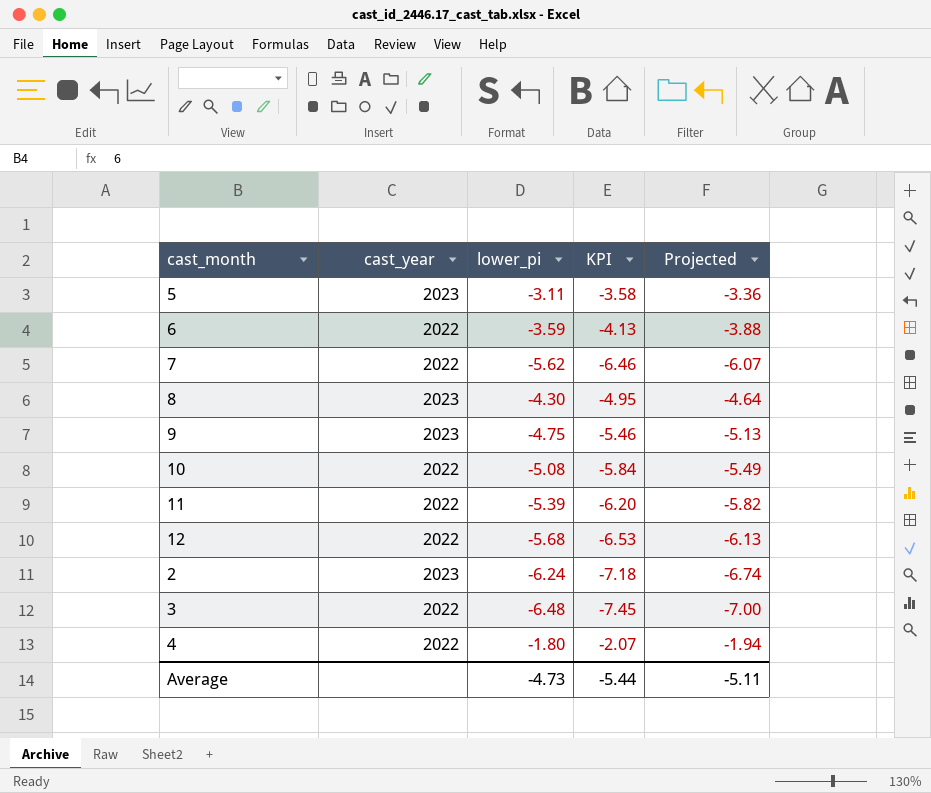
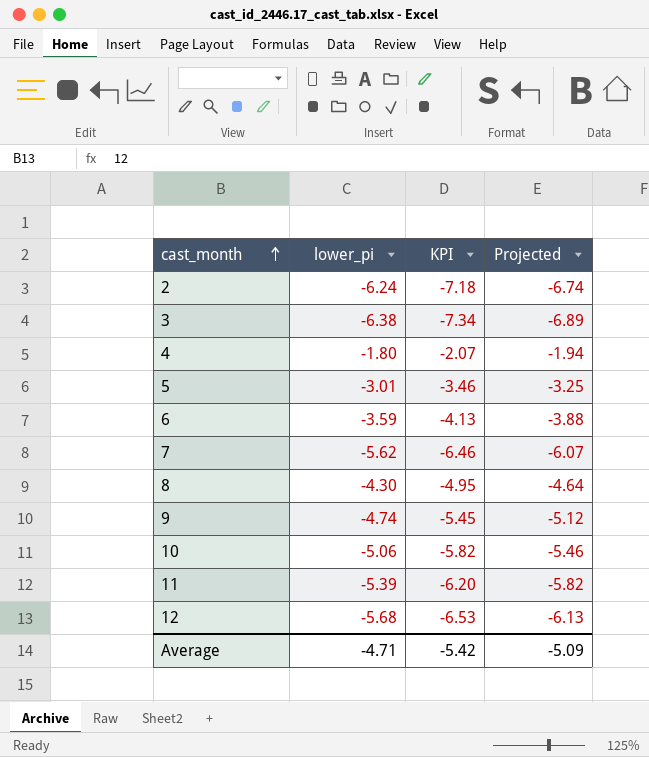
row order: none -> cast_month ascending
column cast_year | position: 2 -> none
3 | lower_pi: -6.48 -> -6.38
3 | KPI: -7.45 -> -7.34
3 | Projected: -7.00 -> -6.89
5 | lower_pi: -3.11 -> -3.01
5 | KPI: -3.58 -> -3.46
5 | Projected: -3.36 -> -3.25
9 | lower_pi: -4.75 -> -4.74
9 | KPI: -5.46 -> -5.45
9 | Projected: -5.13 -> -5.12
10 | lower_pi: -5.08 -> -5.06
10 | KPI: -5.84 -> -5.82
10 | Projected: -5.49 -> -5.46
Average | lower_pi: -4.73 -> -4.71
Average | KPI: -5.44 -> -5.42
Average | Projected: -5.11 -> -5.09

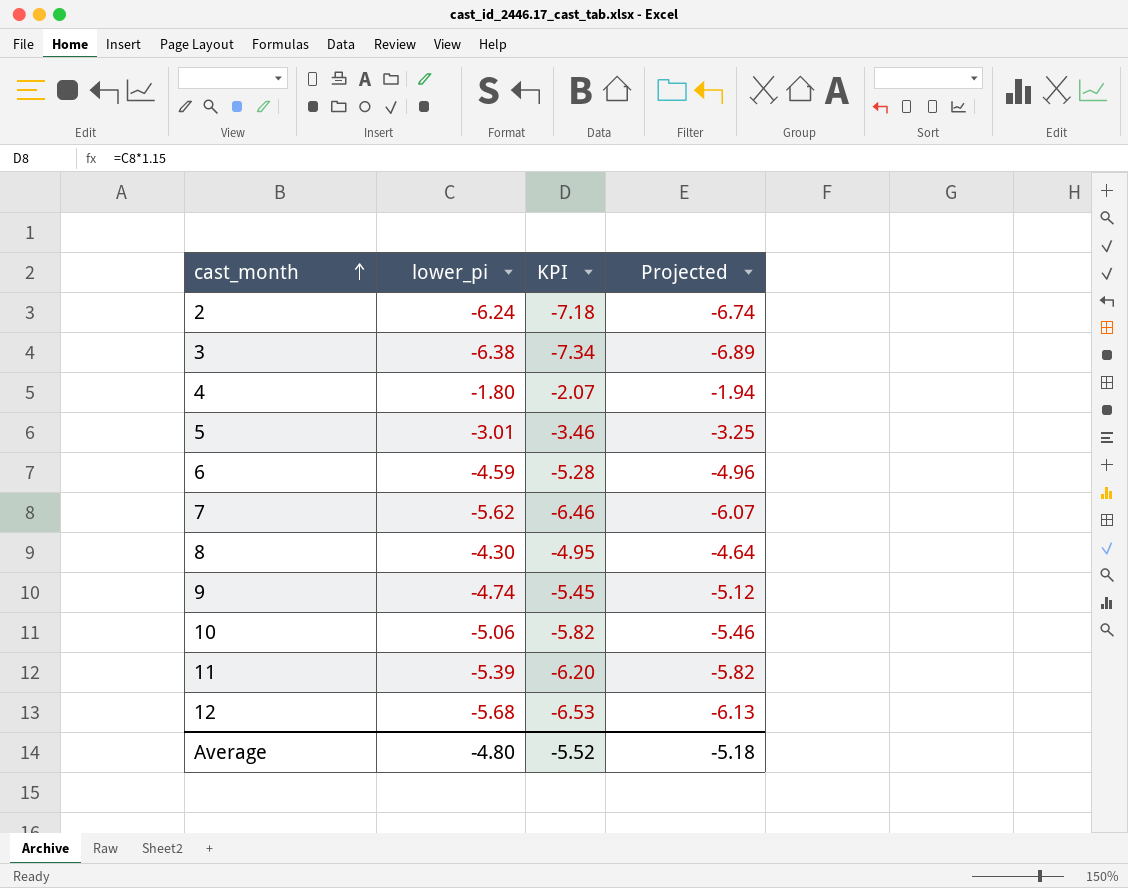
6 | lower_pi: -3.59 -> -4.59
6 | KPI: -4.13 -> -5.28
6 | Projected: -3.88 -> -4.96
Average | lower_pi: -4.71 -> -4.80
Average | KPI: -5.42 -> -5.52
Average | Projected: -5.09 -> -5.18

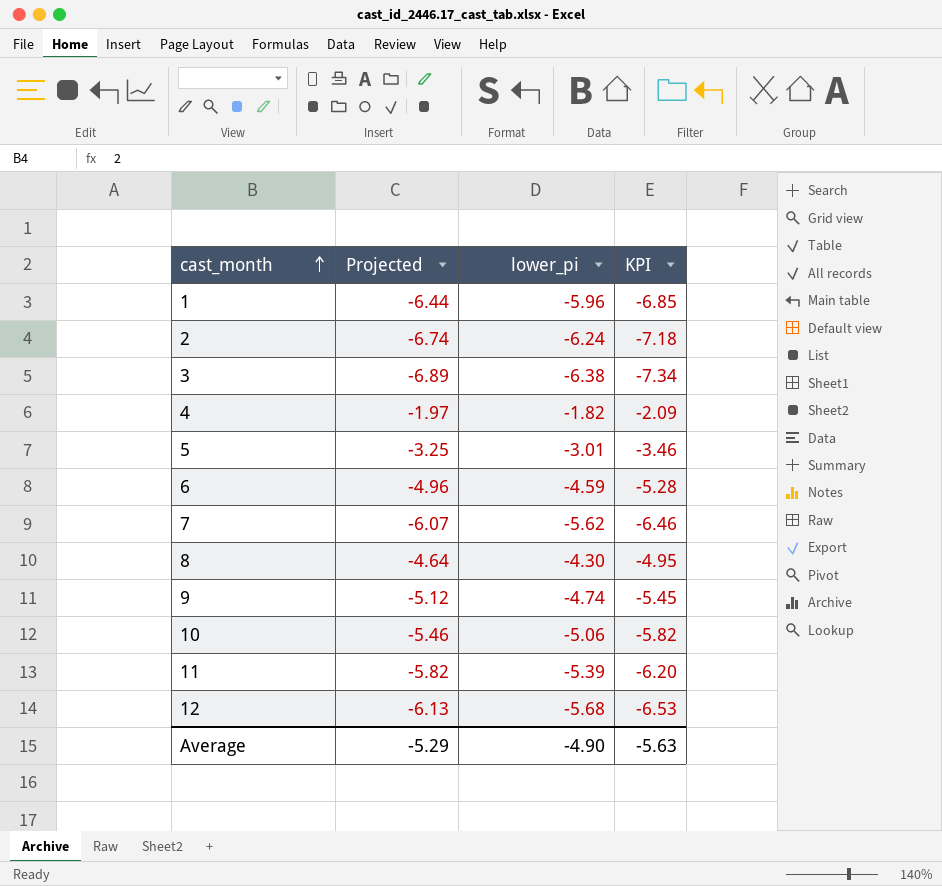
column Projected | position: 4 -> 2
row 1: none -> -6.44 | -5.96 | -6.85
4 | Projected: -1.94 -> -1.97
4 | lower_pi: -1.80 -> -1.82
4 | KPI: -2.07 -> -2.09
Average | Projected: -5.18 -> -5.29
Average | lower_pi: -4.80 -> -4.90
Average | KPI: -5.52 -> -5.63

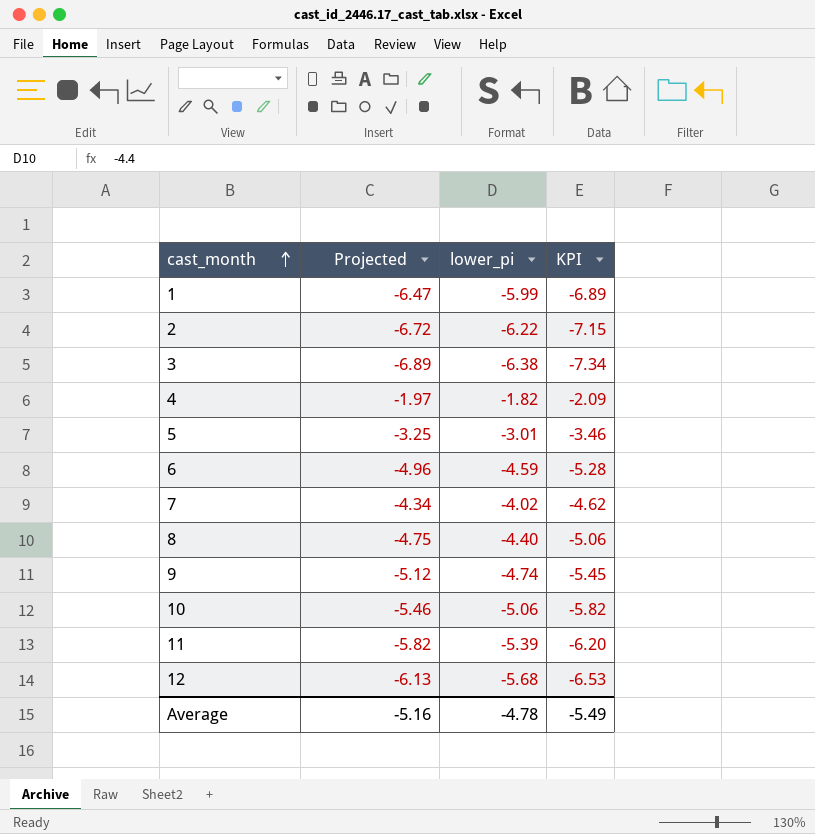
1 | Projected: -6.44 -> -6.47
1 | lower_pi: -5.96 -> -5.99
1 | KPI: -6.85 -> -6.89
2 | Projected: -6.74 -> -6.72
2 | lower_pi: -6.24 -> -6.22
2 | KPI: -7.18 -> -7.15
7 | Projected: -6.07 -> -4.34
7 | lower_pi: -5.62 -> -4.02
7 | KPI: -6.46 -> -4.62
8 | Projected: -4.64 -> -4.75
8 | lower_pi: -4.30 -> -4.40
8 | KPI: -4.95 -> -5.06
Average | Projected: -5.29 -> -5.16
Average | lower_pi: -4.90 -> -4.78
Average | KPI: -5.63 -> -5.49

